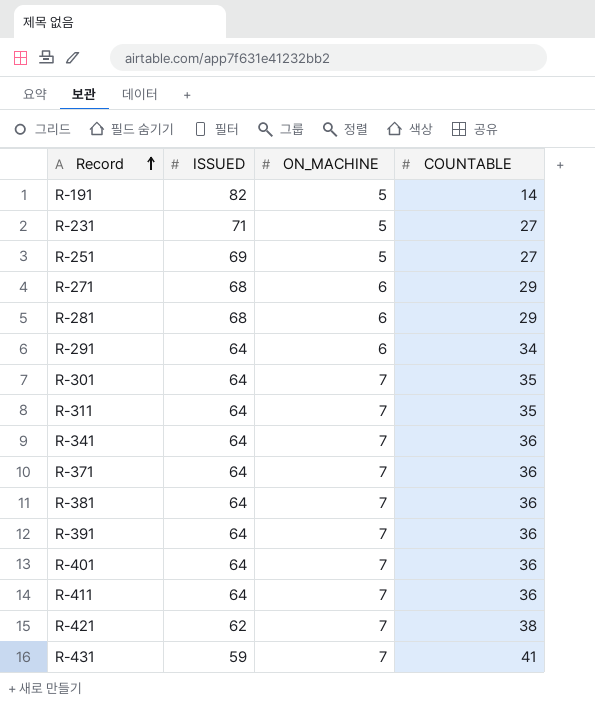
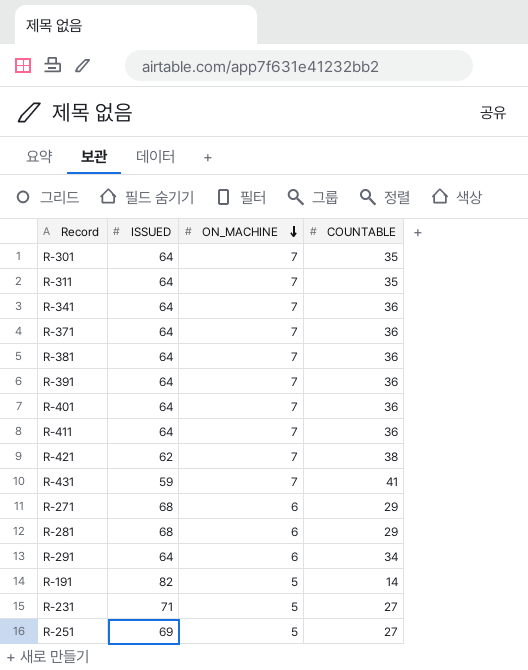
row order: Record ascending -> ON_MACHINE descending

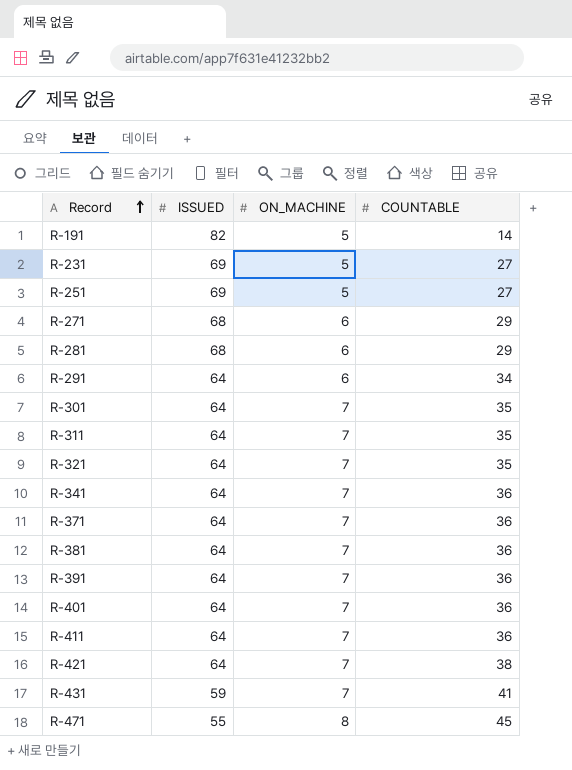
row order: ON_MACHINE descending -> Record ascending
R-231 | ISSUED: 71 -> 69
row R-321: none -> 64 | 7 | 35
R-421 | ISSUED: 62 -> 64
row R-471: none -> 55 | 8 | 45

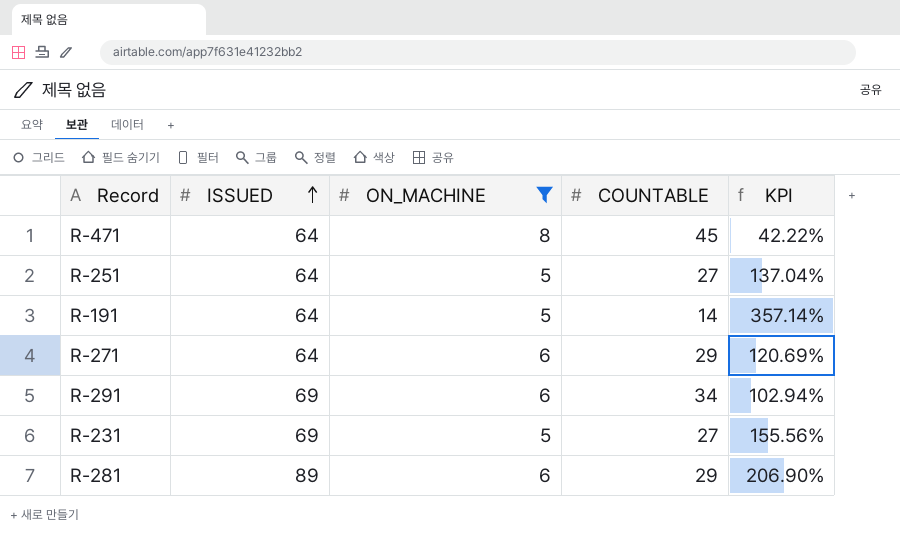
filter: none -> ON_MACHINE != 7
row order: Record ascending -> ISSUED ascending
column KPI | formula: none -> ([ISSUED] - [COUNTABLE]) / [COUNTABLE]
R-471 | ISSUED: 55 -> 64
R-251 | ISSUED: 69 -> 64
R-191 | ISSUED: 82 -> 64
R-271 | ISSUED: 68 -> 64
R-291 | ISSUED: 64 -> 69
R-281 | ISSUED: 68 -> 89

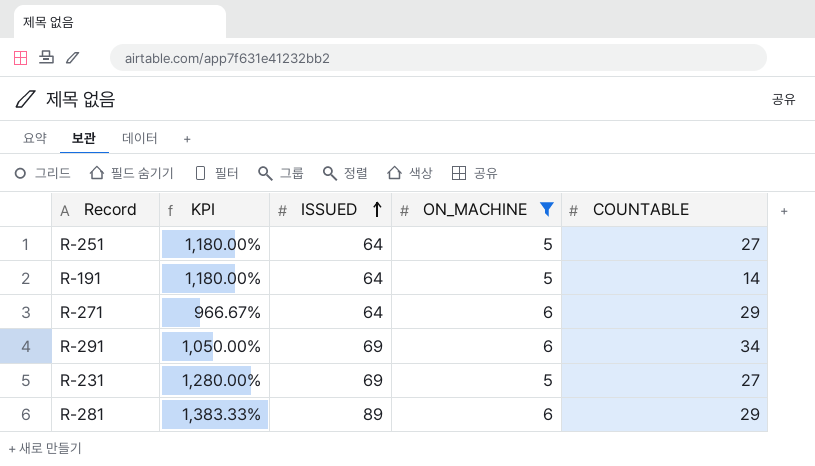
column KPI | formula: ([ISSUED] - [COUNTABLE]) / [COUNTABLE] -> ([ISSUED] - [ON_MACHINE]) / [ON_MACHINE]
column KPI | position: 5 -> 2
row R-471: 64 | 8 | 45 | 42.22% -> none

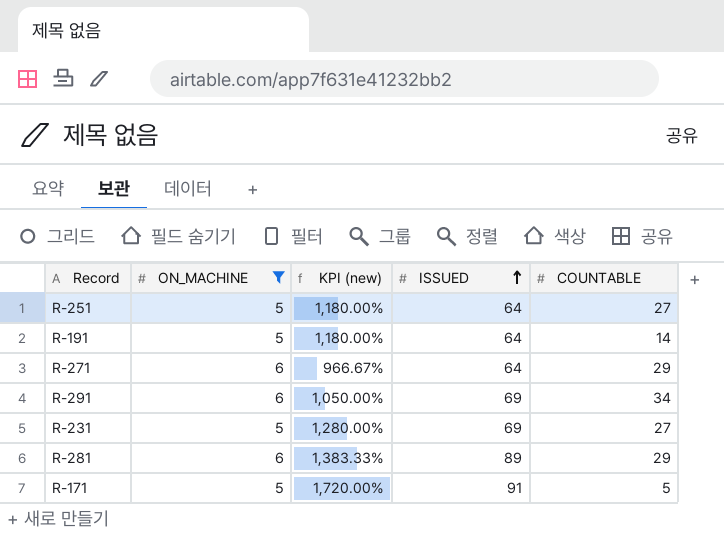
column ON_MACHINE | position: 4 -> 2
column name: KPI -> KPI (new)
row R-171: none -> 5 | 1,720.00% | 91 | 5

